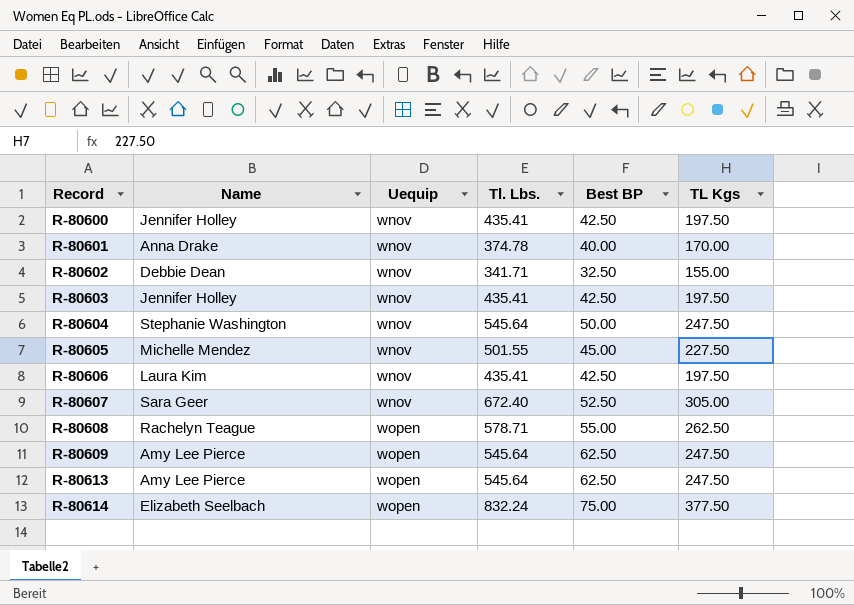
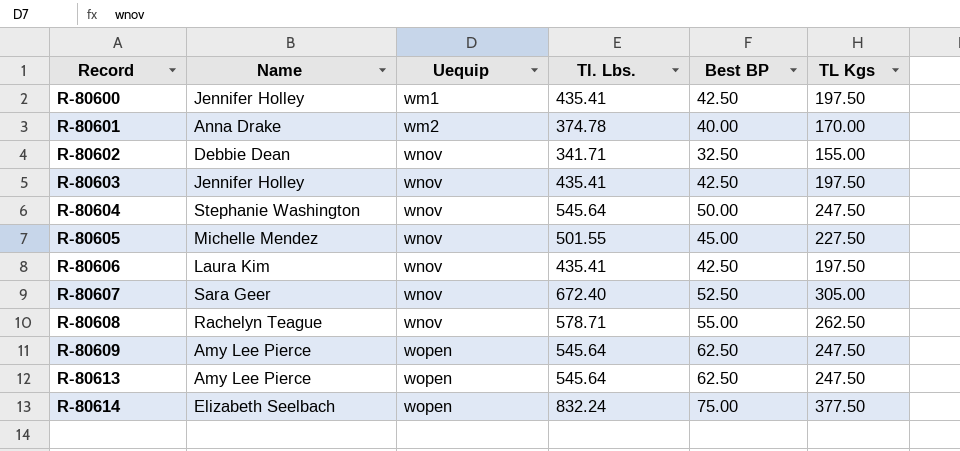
R-80600 | Uequip: wnov -> wm1
R-80601 | Uequip: wnov -> wm2
R-80608 | Uequip: wopen -> wnov

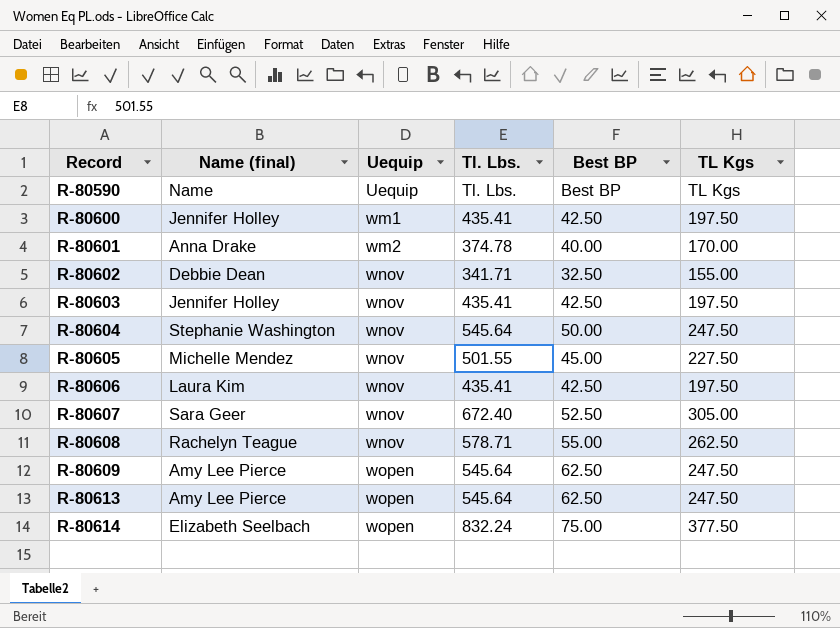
column name: Name -> Name (final)
row R-80590: none -> Name | Uequip | Tl. Lbs. | Best BP | TL Kgs

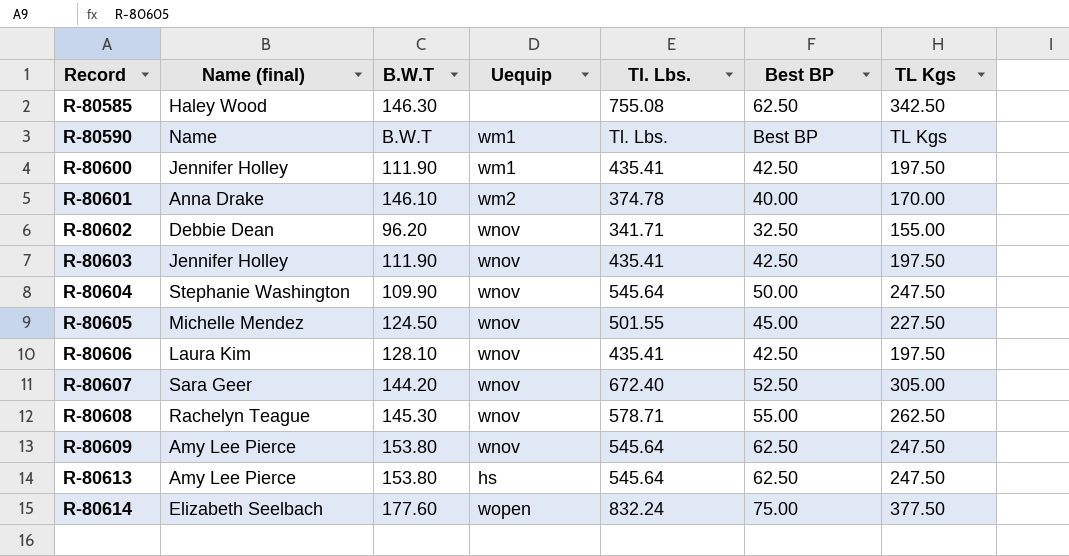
column B.W.T | position: none -> 3
row R-80585: none -> Haley Wood | 146.30 | none | 755.08 | 62.50 | 342.50
R-80590 | Uequip: Uequip -> wm1
R-80609 | Uequip: wopen -> wnov
R-80613 | Uequip: wopen -> hs

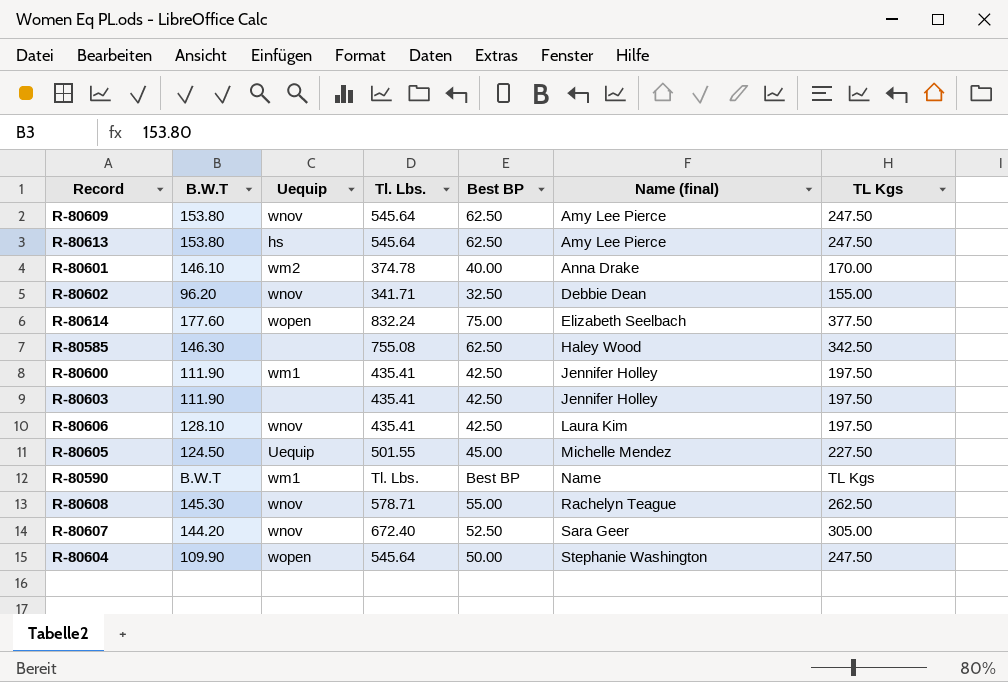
row order: Record ascending -> Name (final) ascending
column Name (final) | position: 2 -> 6
R-80603 | Uequip: wnov -> none
R-80605 | Uequip: wnov -> Uequip
R-80604 | Uequip: wnov -> wopen

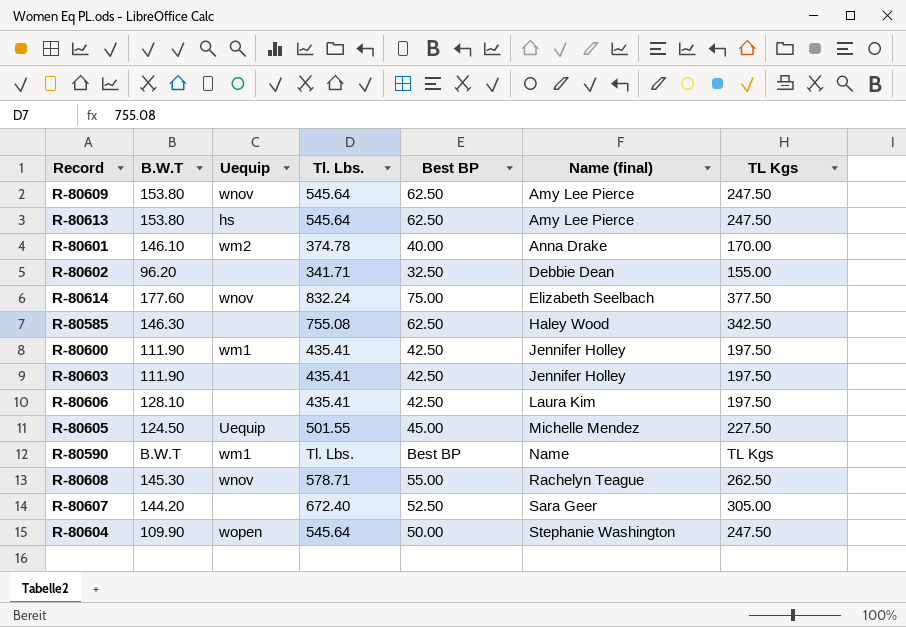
R-80602 | Uequip: wnov -> none
R-80614 | Uequip: wopen -> wnov
R-80606 | Uequip: wnov -> none
R-80607 | Uequip: wnov -> none

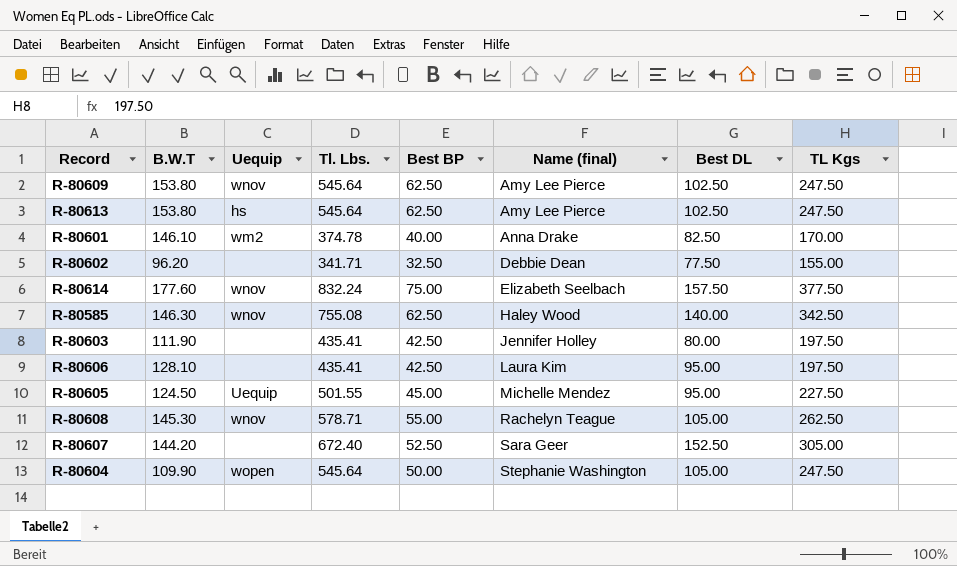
column Best DL | position: none -> 7
row R-80600: 111.90 | wm1 | 435.41 | 42.50 | Jennifer Holley | 197.50 -> none
row R-80590: B.W.T | wm1 | Tl. Lbs. | Best BP | Name | TL Kgs -> none
R-80585 | Uequip: none -> wnov

